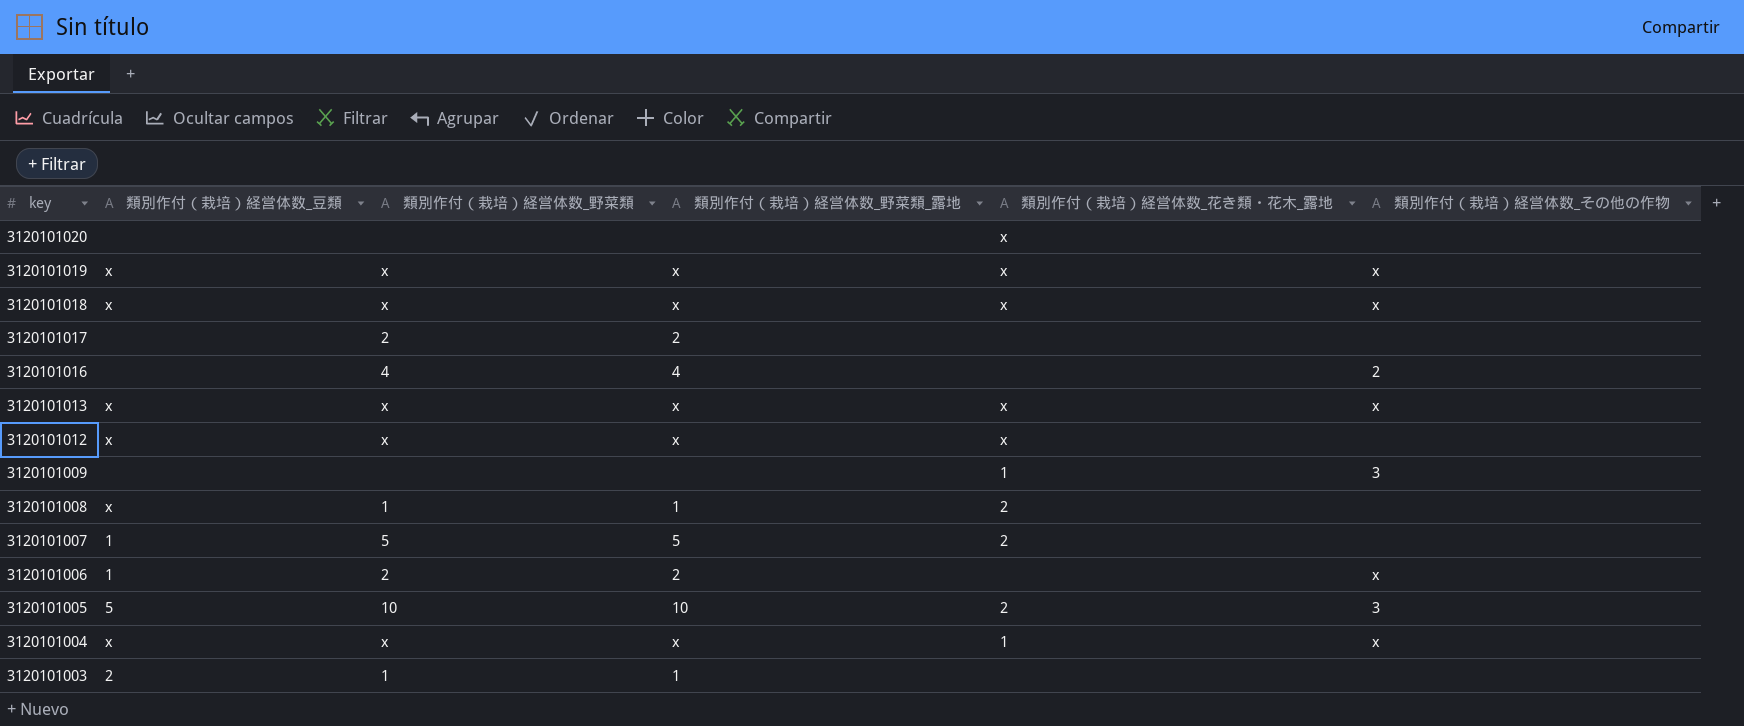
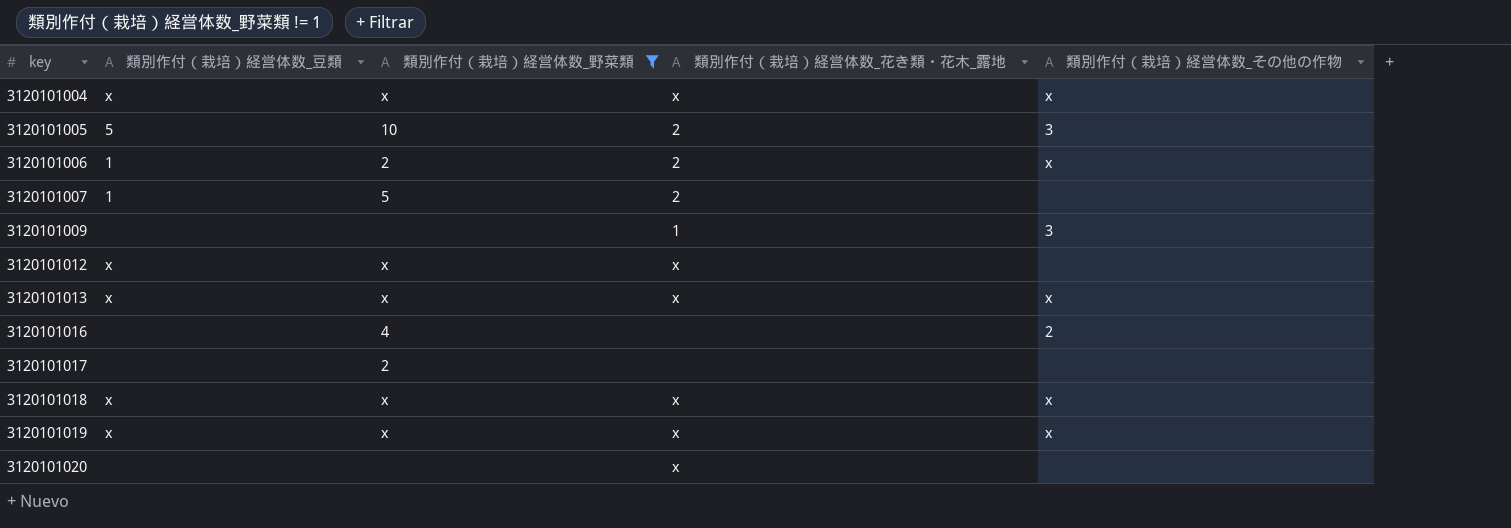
filter: none -> 類別作付（栽培）経営体数_野菜類 != 1
row order: key descending -> key ascending
column 類別作付（栽培）経営体数_野菜類_露地 | position: 4 -> none
3120101004 | 類別作付（栽培）経営体数_花き類・花木_露地: 1 -> x
3120101006 | 類別作付（栽培）経営体数_花き類・花木_露地: none -> 2

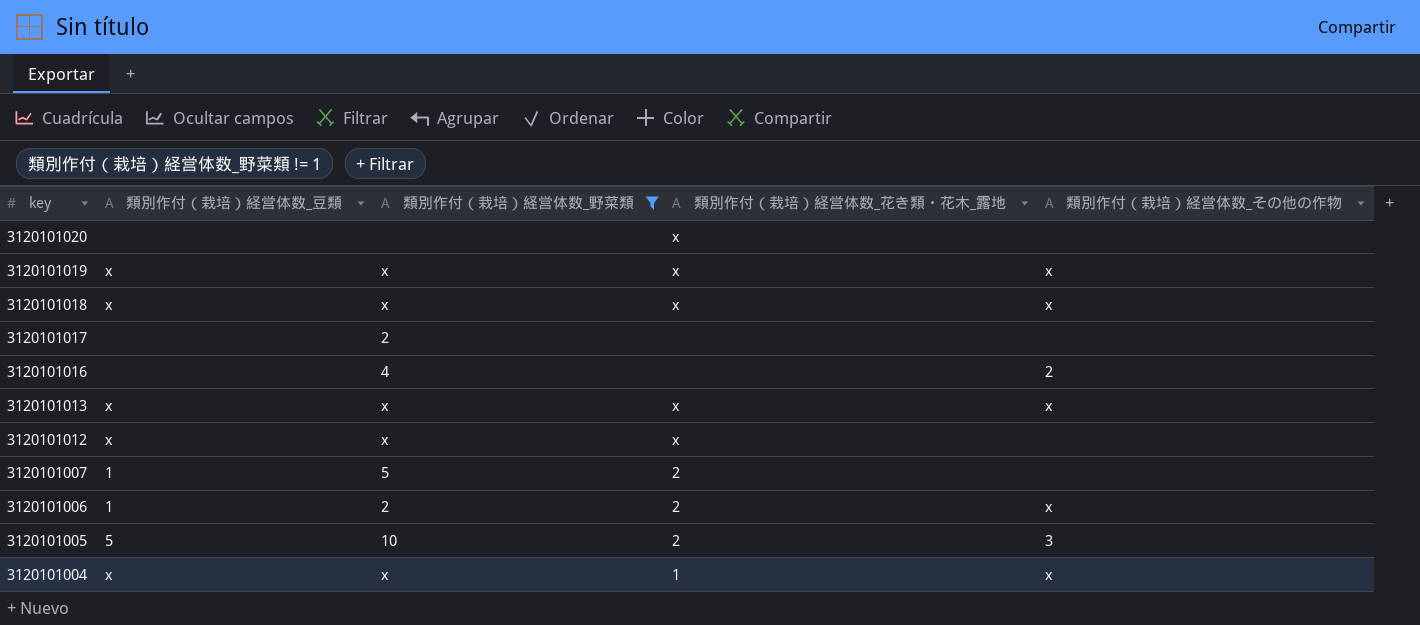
row order: key ascending -> key descending
row 3120101009: none | none | 1 | 3 -> none
3120101004 | 類別作付（栽培）経営体数_花き類・花木_露地: x -> 1

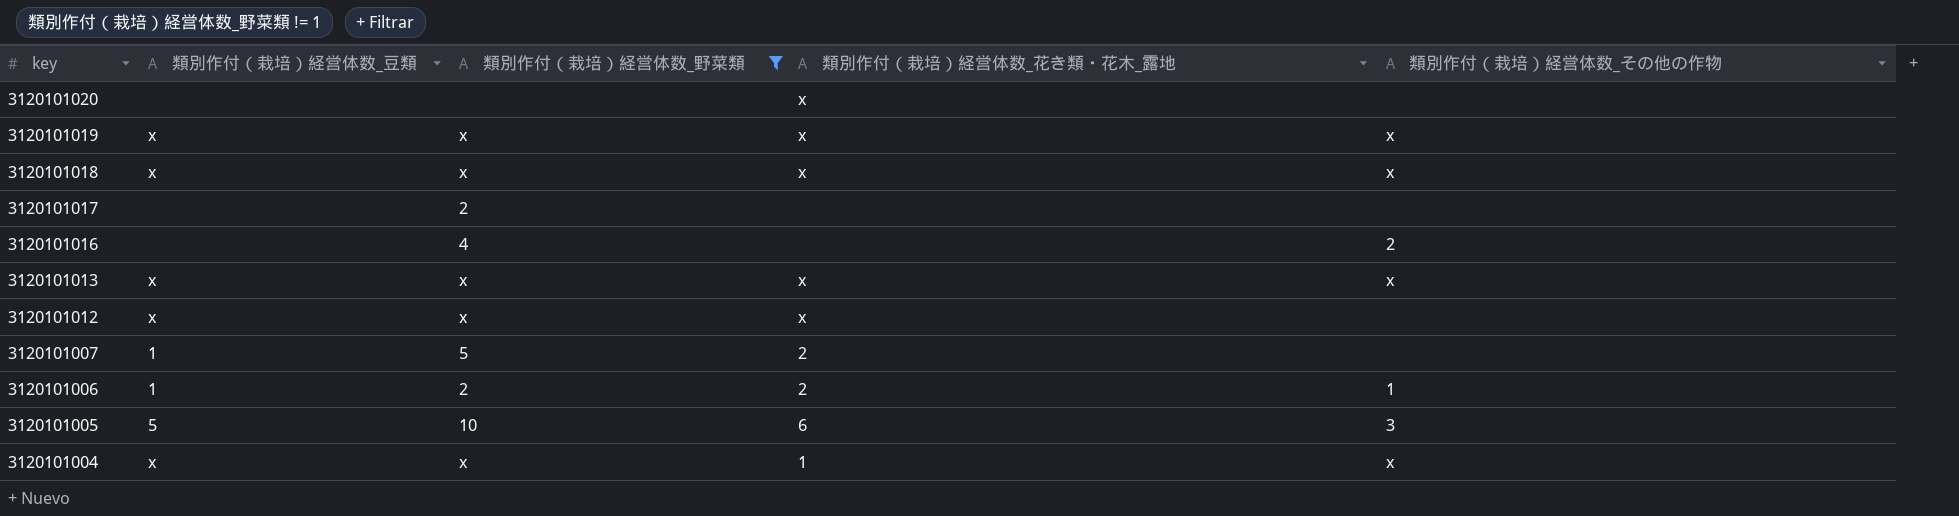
3120101006 | 類別作付（栽培）経営体数_その他の作物: x -> 1
3120101005 | 類別作付（栽培）経営体数_花き類・花木_露地: 2 -> 6

